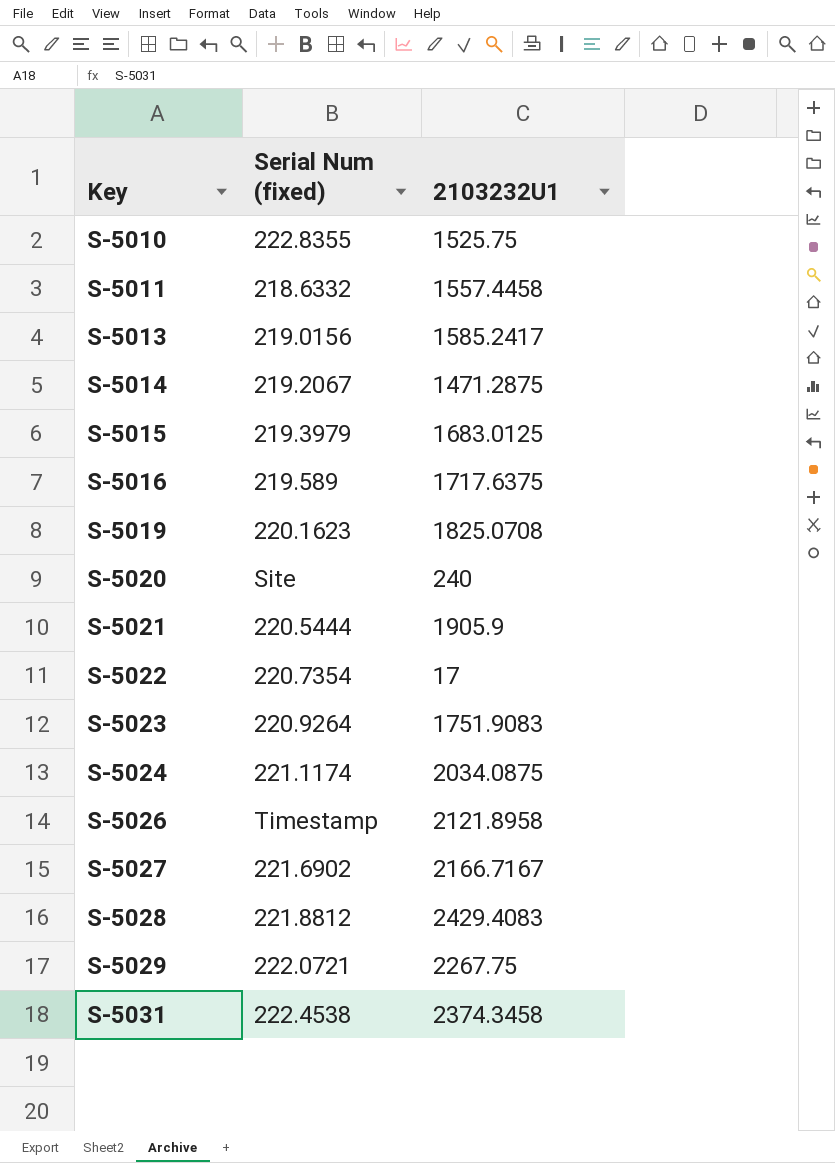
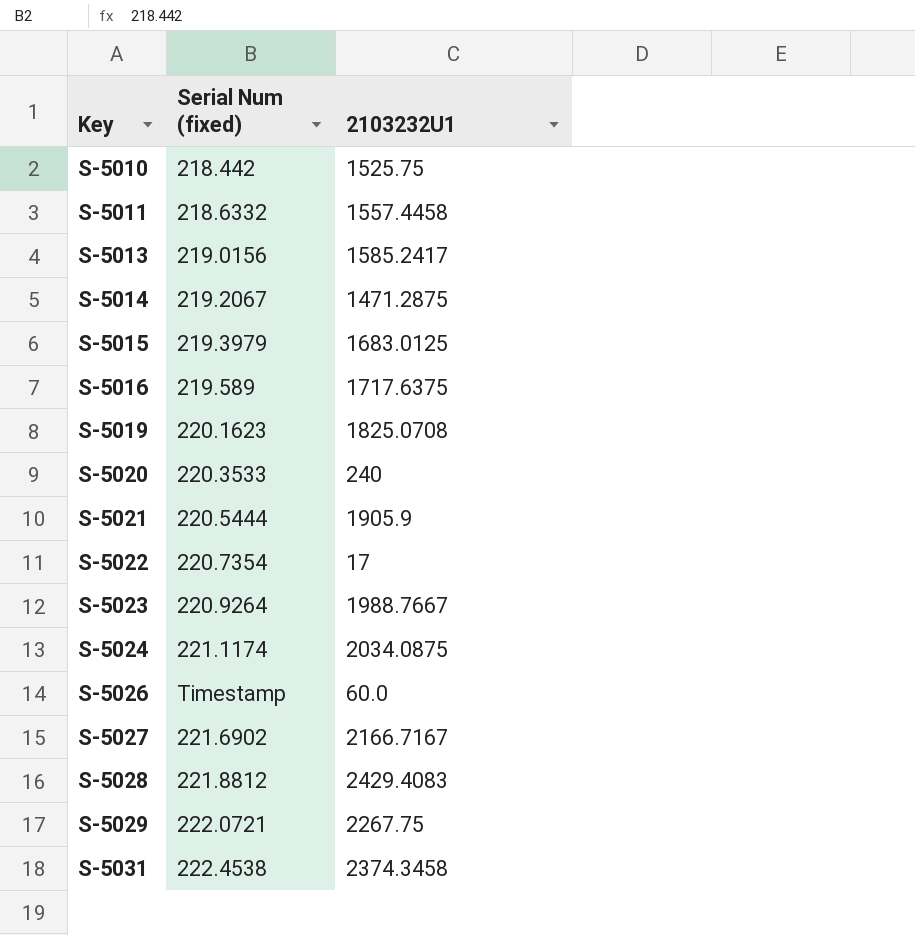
S-5010 | Serial Num (fixed): 222.8355 -> 218.442
S-5020 | Serial Num (fixed): Site -> 220.3533
S-5023 | 2103232U1: 1751.9083 -> 1988.7667
S-5026 | 2103232U1: 2121.8958 -> 60.0

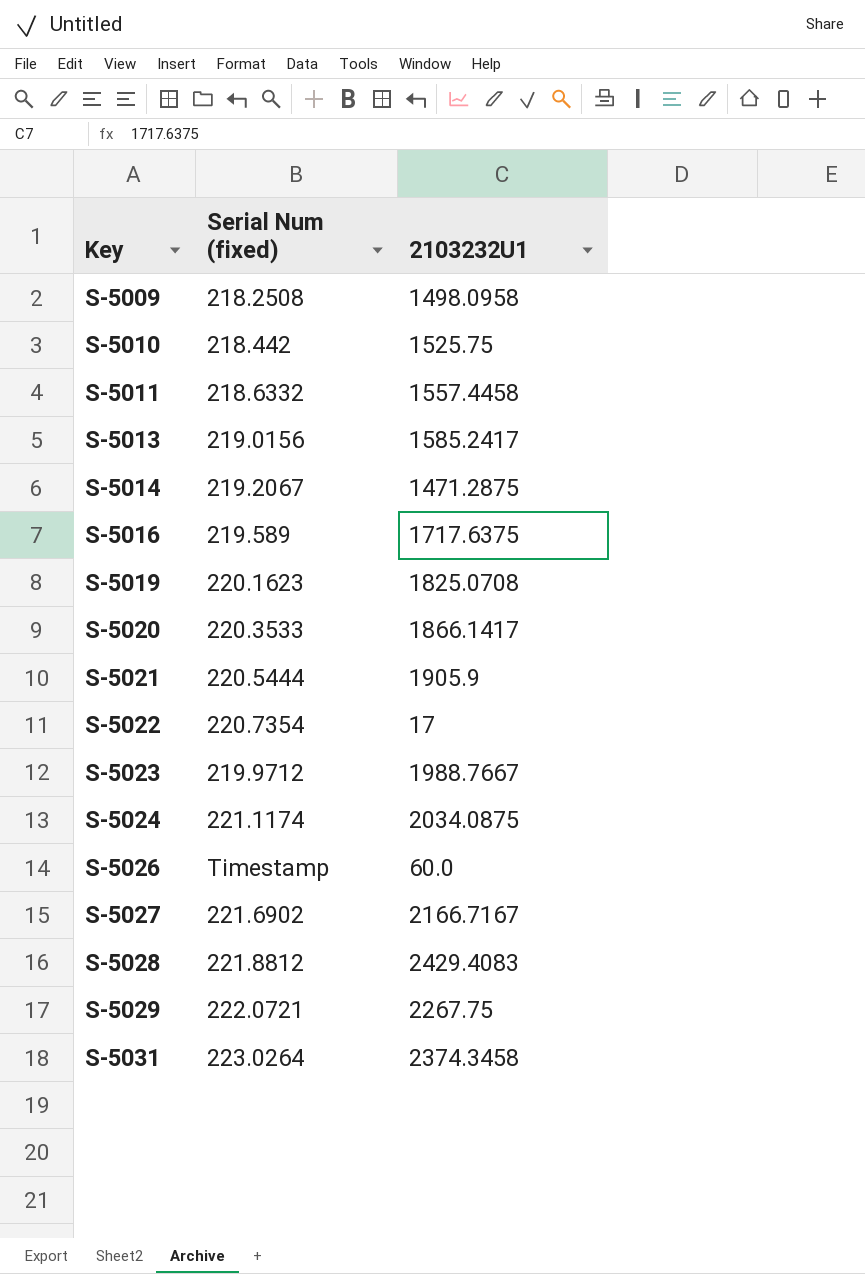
row S-5015: 219.3979 | 1683.0125 -> none
row S-5009: none -> 218.2508 | 1498.0958
S-5020 | 2103232U1: 240 -> 1866.1417
S-5023 | Serial Num (fixed): 220.9264 -> 219.9712
S-5031 | Serial Num (fixed): 222.4538 -> 223.0264

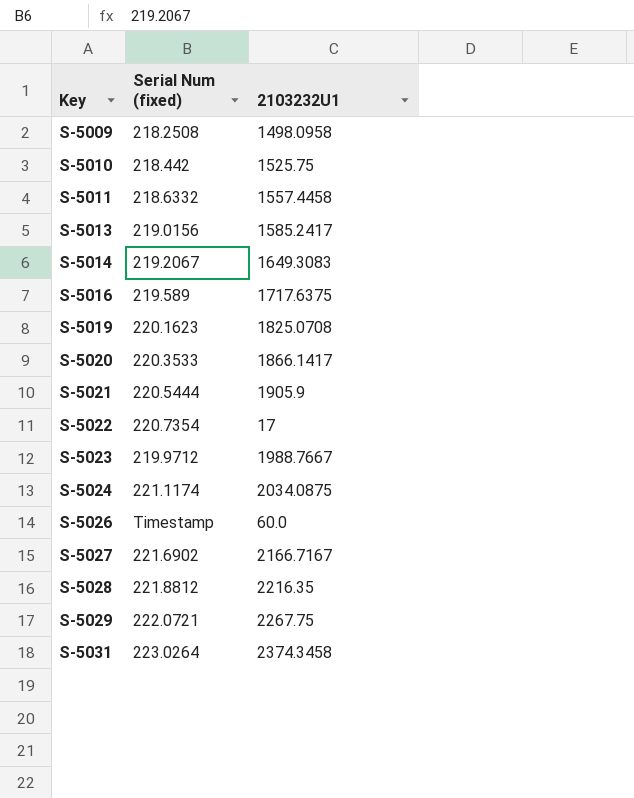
S-5014 | 2103232U1: 1471.2875 -> 1649.3083
S-5028 | 2103232U1: 2429.4083 -> 2216.35

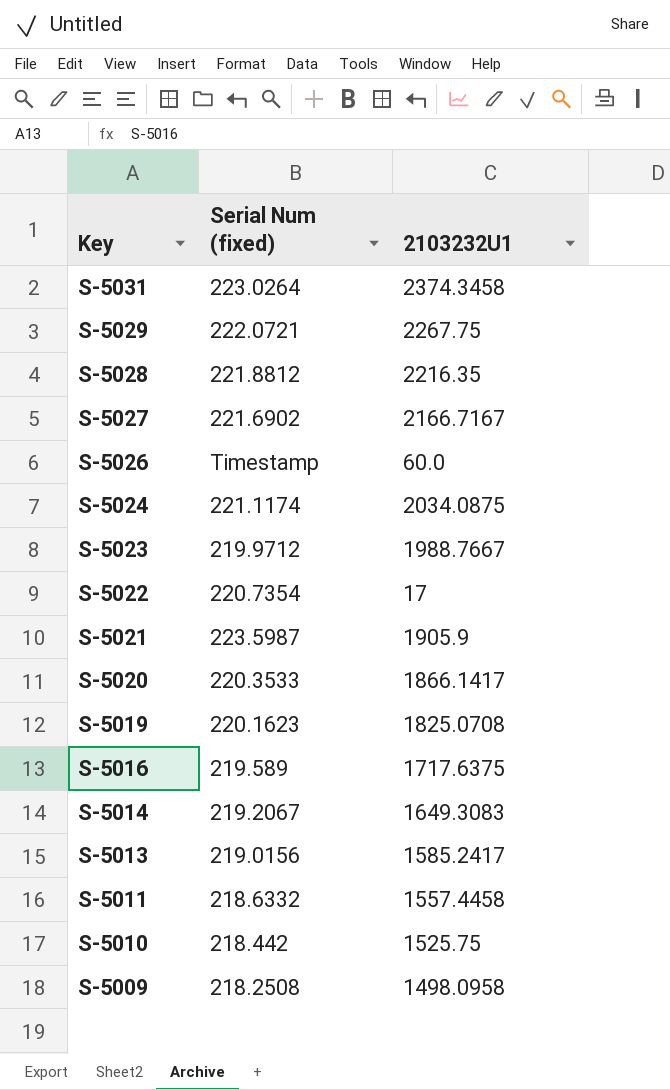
row order: Key ascending -> Key descending
S-5021 | Serial Num (fixed): 220.5444 -> 223.5987

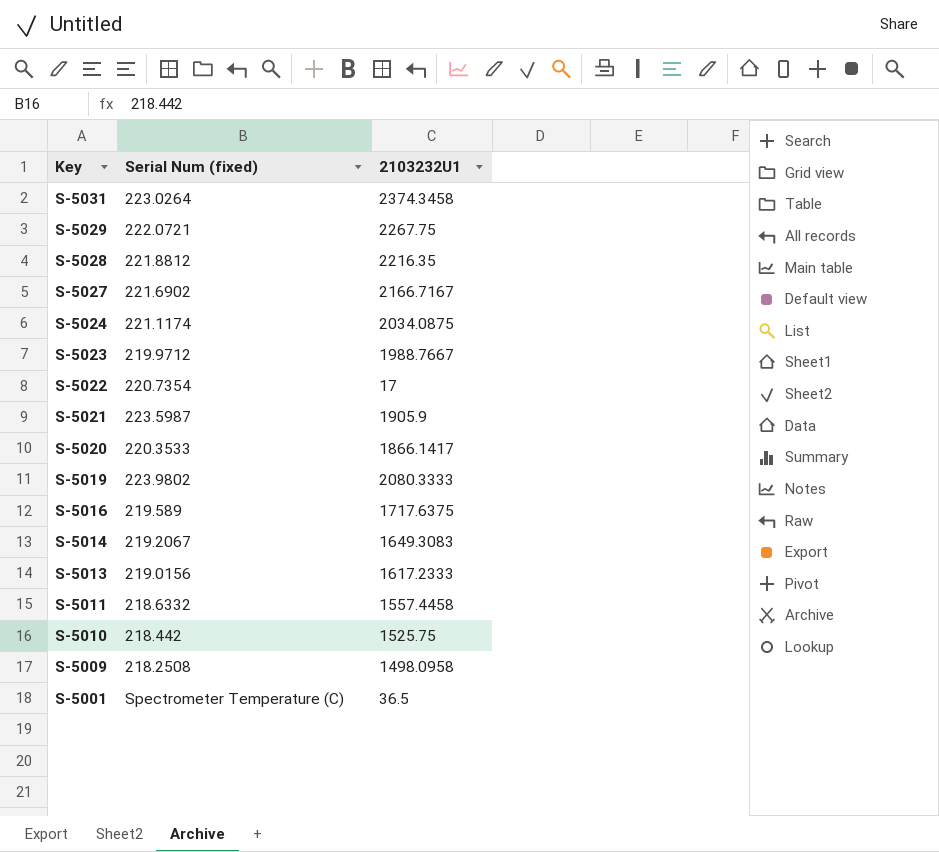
row S-5026: Timestamp | 60.0 -> none
S-5019 | Serial Num (fixed): 220.1623 -> 223.9802
S-5019 | 2103232U1: 1825.0708 -> 2080.3333
S-5013 | 2103232U1: 1585.2417 -> 1617.2333
row S-5001: none -> Spectrometer Temperature (C) | 36.5

